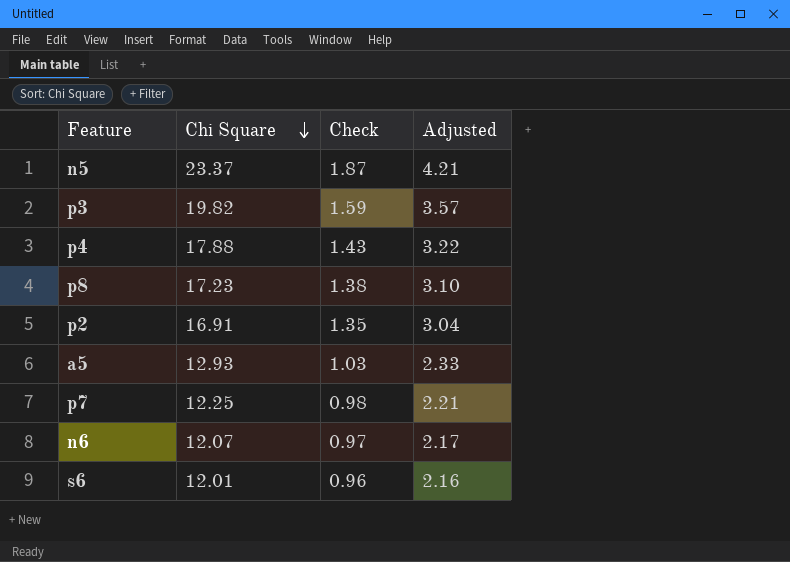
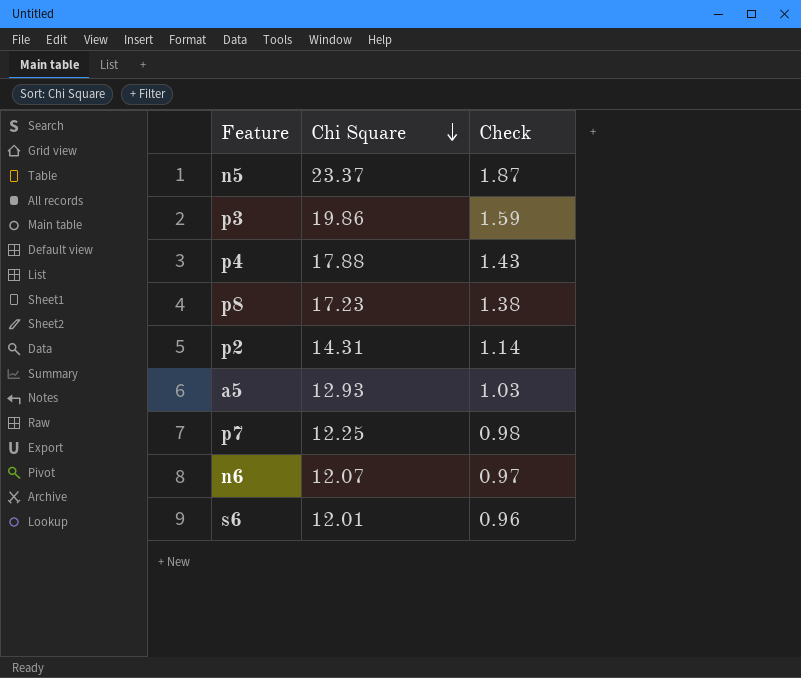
column Adjusted | formula: [Chi Square] * 0.18 -> none
p3 | Chi Square: 19.82 -> 19.86
p2 | Chi Square: 16.91 -> 14.31
p2 | Check: 1.35 -> 1.14

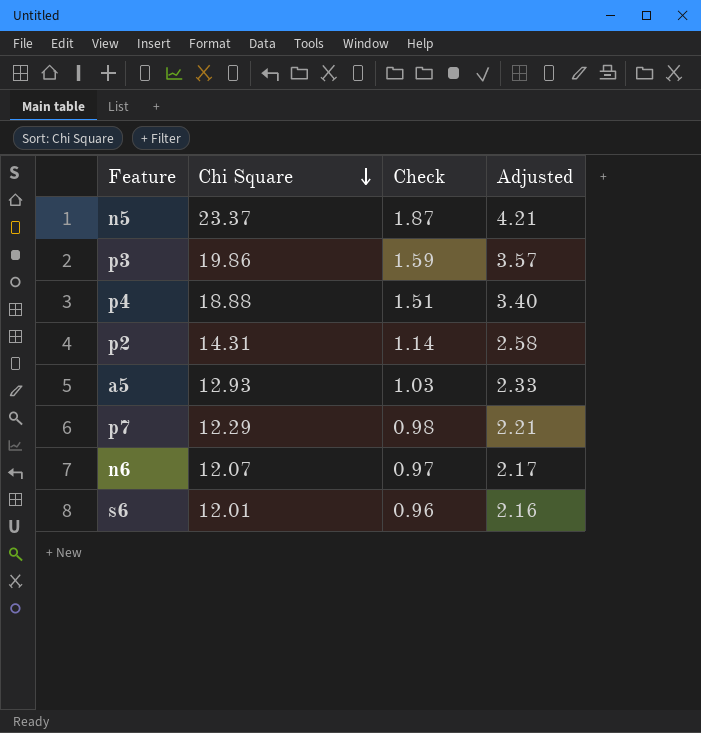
column Adjusted | formula: none -> [Chi Square] * 0.18
row p8: 17.23 | 1.38 -> none
p4 | Chi Square: 17.88 -> 18.88
p4 | Check: 1.43 -> 1.51
p7 | Chi Square: 12.25 -> 12.29

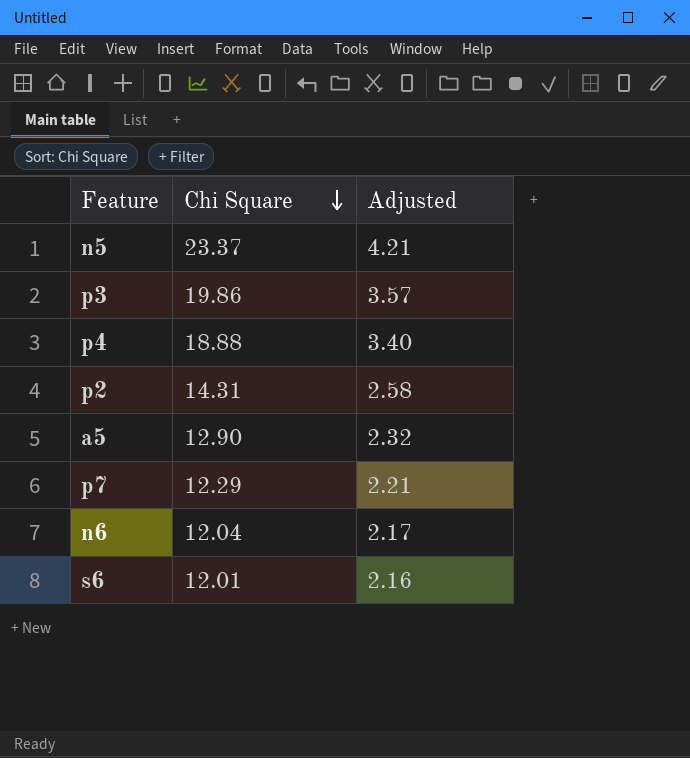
column Check | formula: [Chi Square] * 0.08 -> none
a5 | Chi Square: 12.93 -> 12.90
a5 | Adjusted: 2.33 -> 2.32
n6 | Chi Square: 12.07 -> 12.04

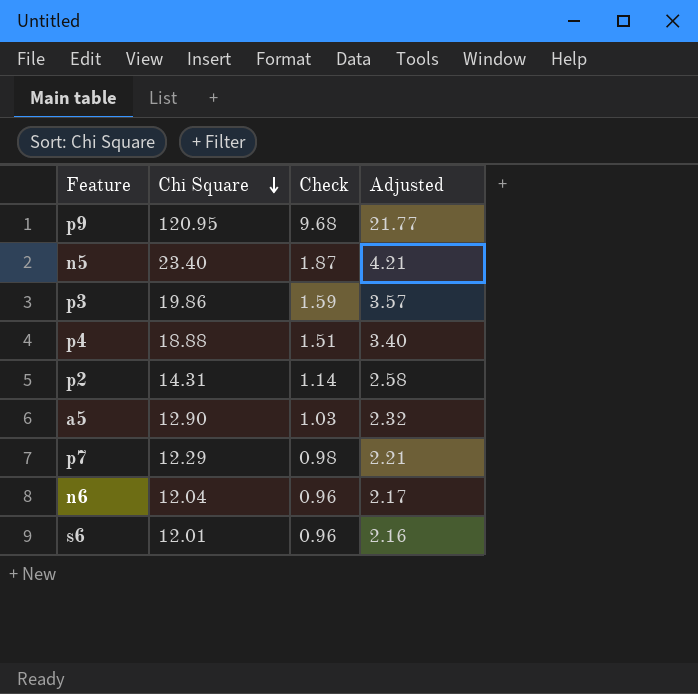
column Check | formula: none -> [Chi Square] * 0.08
row p9: none -> 120.95 | 9.68 | 21.77
n5 | Chi Square: 23.37 -> 23.40

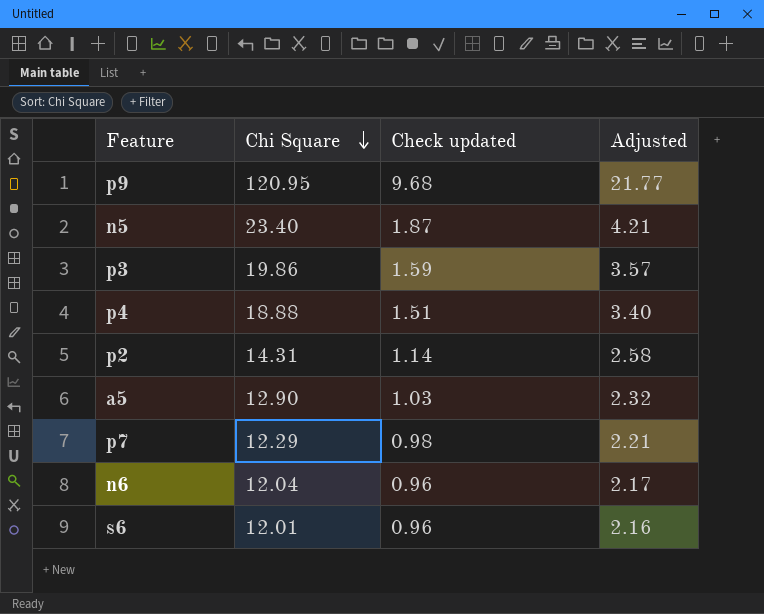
column name: Check -> Check updated

